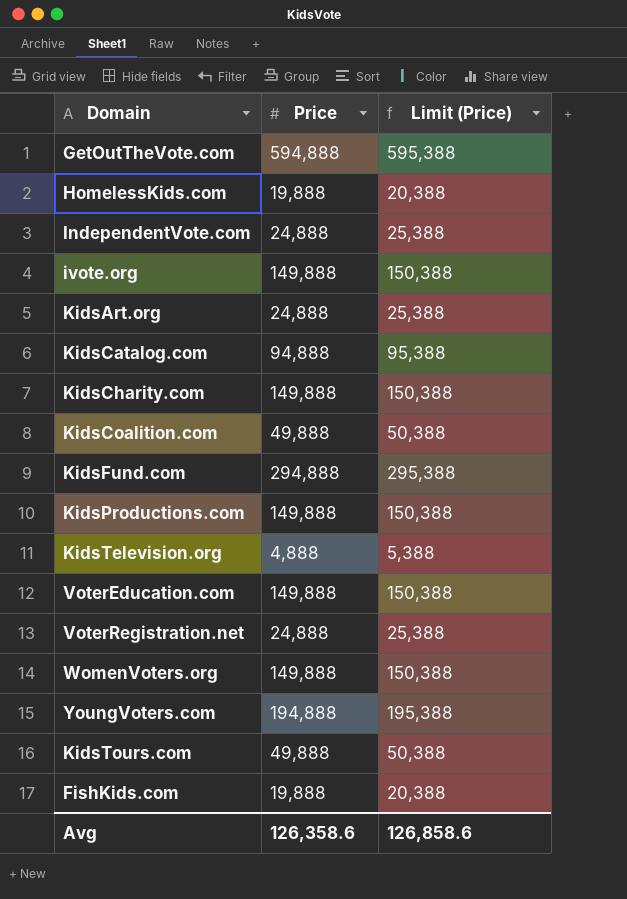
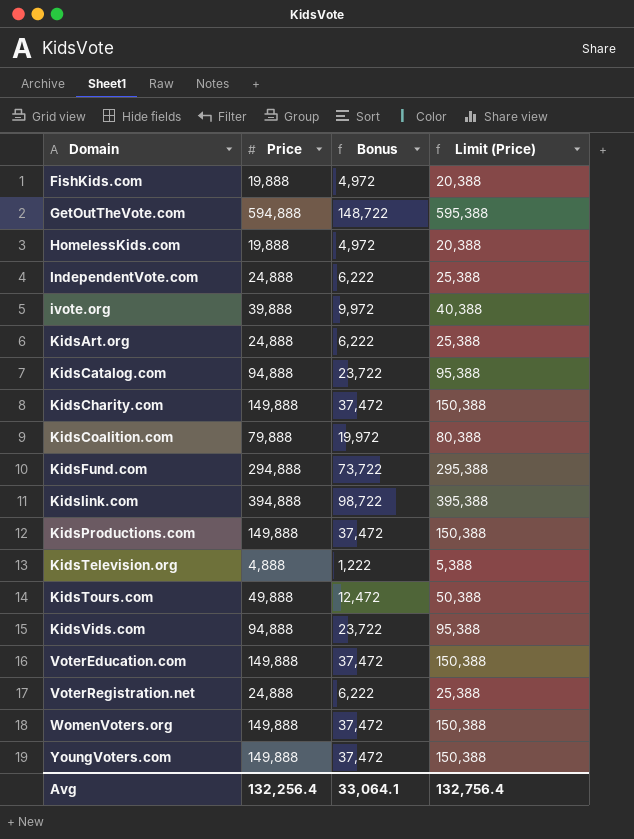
row order: none -> Domain ascending
column Bonus | formula: none -> [Price] * 0.25
ivote.org | Price: 149,888 -> 39,888
ivote.org | Limit (Price): 150,388 -> 40,388
KidsCoalition.com | Price: 49,888 -> 79,888
KidsCoalition.com | Limit (Price): 50,388 -> 80,388
row Kidslink.com: none -> 394,888 | 98,722 | 395,388
row KidsVids.com: none -> 94,888 | 23,722 | 95,388
YoungVoters.com | Price: 194,888 -> 149,888
YoungVoters.com | Limit (Price): 195,388 -> 150,388
Avg | Price: 126,358.6 -> 132,256.4
Avg | Limit (Price): 126,858.6 -> 132,756.4

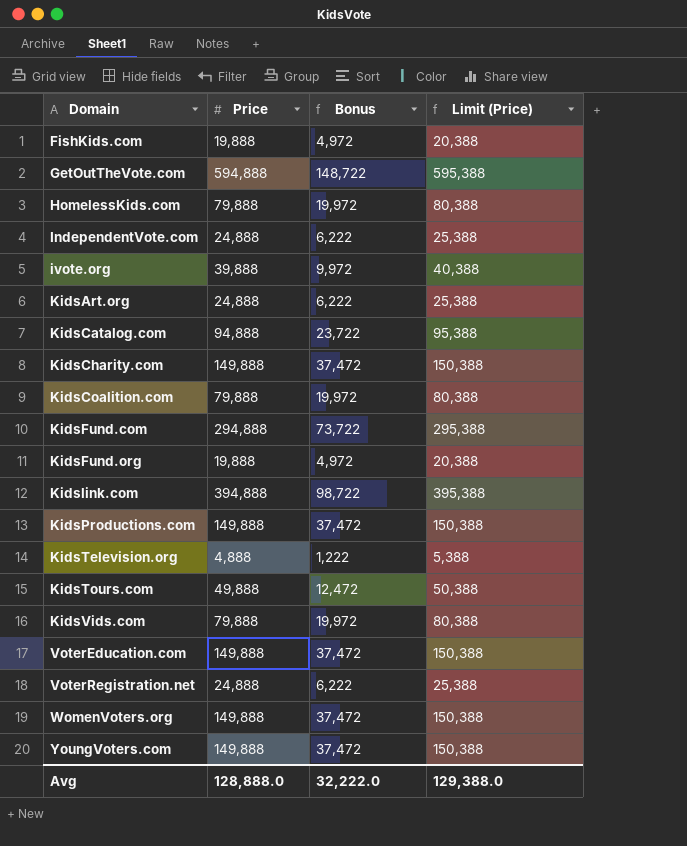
HomelessKids.com | Price: 19,888 -> 79,888
HomelessKids.com | Bonus: 4,972 -> 19,972
HomelessKids.com | Limit (Price): 20,388 -> 80,388
row KidsFund.org: none -> 19,888 | 4,972 | 20,388
KidsVids.com | Price: 94,888 -> 79,888
KidsVids.com | Bonus: 23,722 -> 19,972
KidsVids.com | Limit (Price): 95,388 -> 80,388
Avg | Price: 132,256.4 -> 128,888.0
Avg | Bonus: 33,064.1 -> 32,222.0
Avg | Limit (Price): 132,756.4 -> 129,388.0

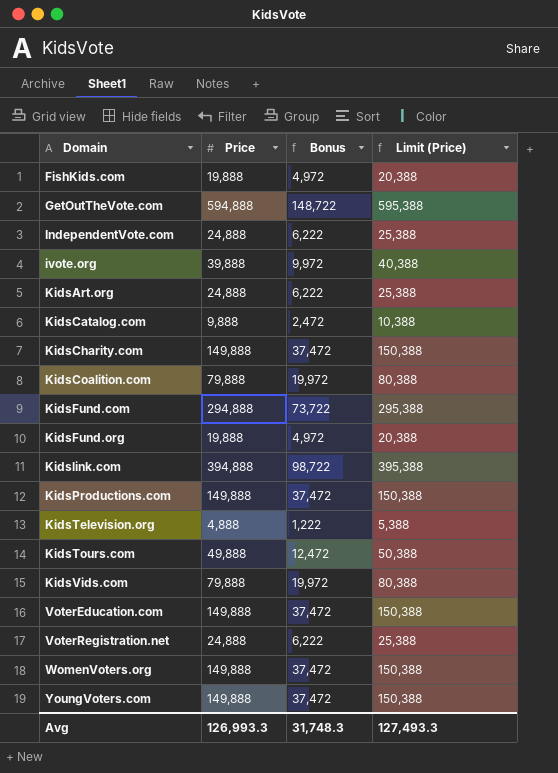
row HomelessKids.com: 79,888 | 19,972 | 80,388 -> none
KidsCatalog.com | Price: 94,888 -> 9,888
KidsCatalog.com | Bonus: 23,722 -> 2,472
KidsCatalog.com | Limit (Price): 95,388 -> 10,388
Avg | Price: 128,888.0 -> 126,993.3
Avg | Bonus: 32,222.0 -> 31,748.3
Avg | Limit (Price): 129,388.0 -> 127,493.3

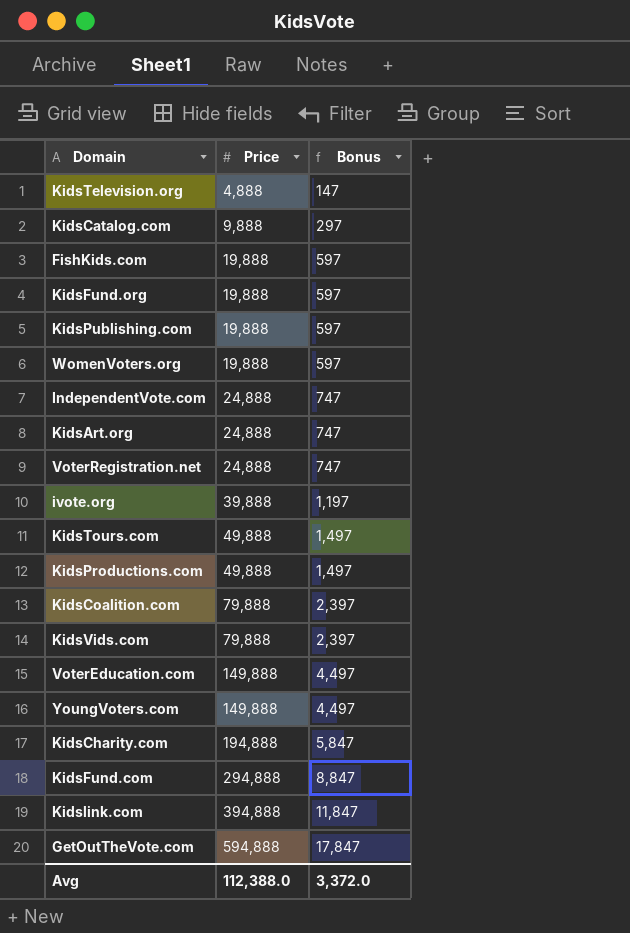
row order: Domain ascending -> Price ascending
column Limit (Price) | formula: [Price] + 500 -> none
column Bonus | formula: [Price] * 0.25 -> [Price] * 0.03
row KidsPublishing.com: none -> 19,888 | 597
WomenVoters.org | Price: 149,888 -> 19,888
KidsProductions.com | Price: 149,888 -> 49,888
KidsCharity.com | Price: 149,888 -> 194,888
Avg | Price: 126,993.3 -> 112,388.0
Avg | Bonus: 31,748.3 -> 3,372.0

